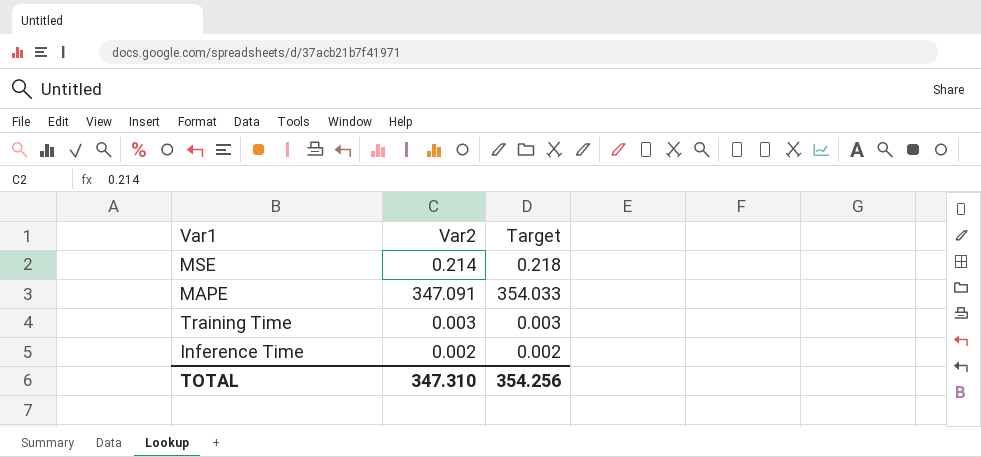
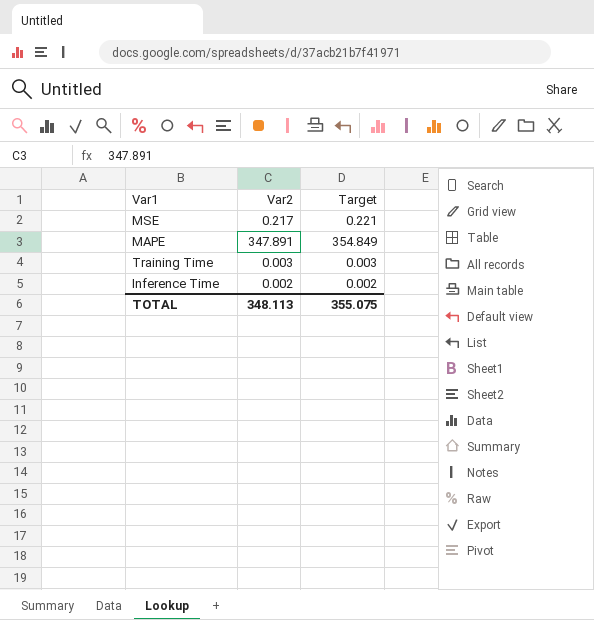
MSE | Var2: 0.214 -> 0.217
MSE | Target: 0.218 -> 0.221
MAPE | Var2: 347.091 -> 347.891
MAPE | Target: 354.033 -> 354.849
TOTAL | Var2: 347.310 -> 348.113
TOTAL | Target: 354.256 -> 355.075

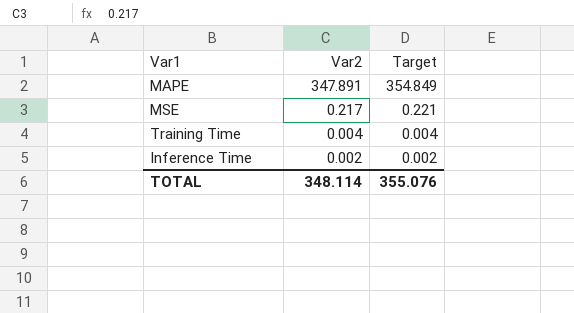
row order: none -> Var2 descending
Training Time | Var2: 0.003 -> 0.004
Training Time | Target: 0.003 -> 0.004
TOTAL | Var2: 348.113 -> 348.114
TOTAL | Target: 355.075 -> 355.076

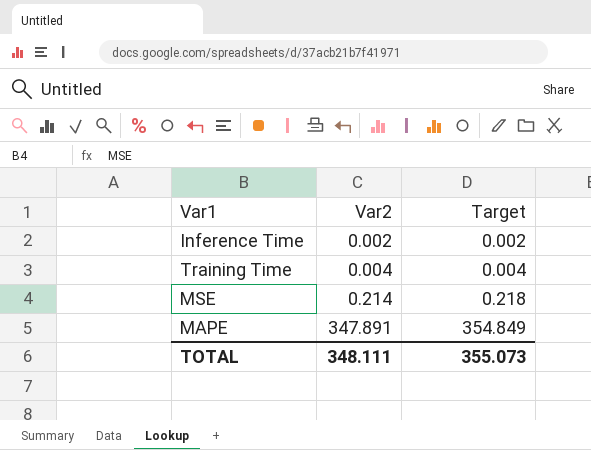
row order: Var2 descending -> Var2 ascending
MSE | Var2: 0.217 -> 0.214
MSE | Target: 0.221 -> 0.218
TOTAL | Var2: 348.114 -> 348.111
TOTAL | Target: 355.076 -> 355.073

